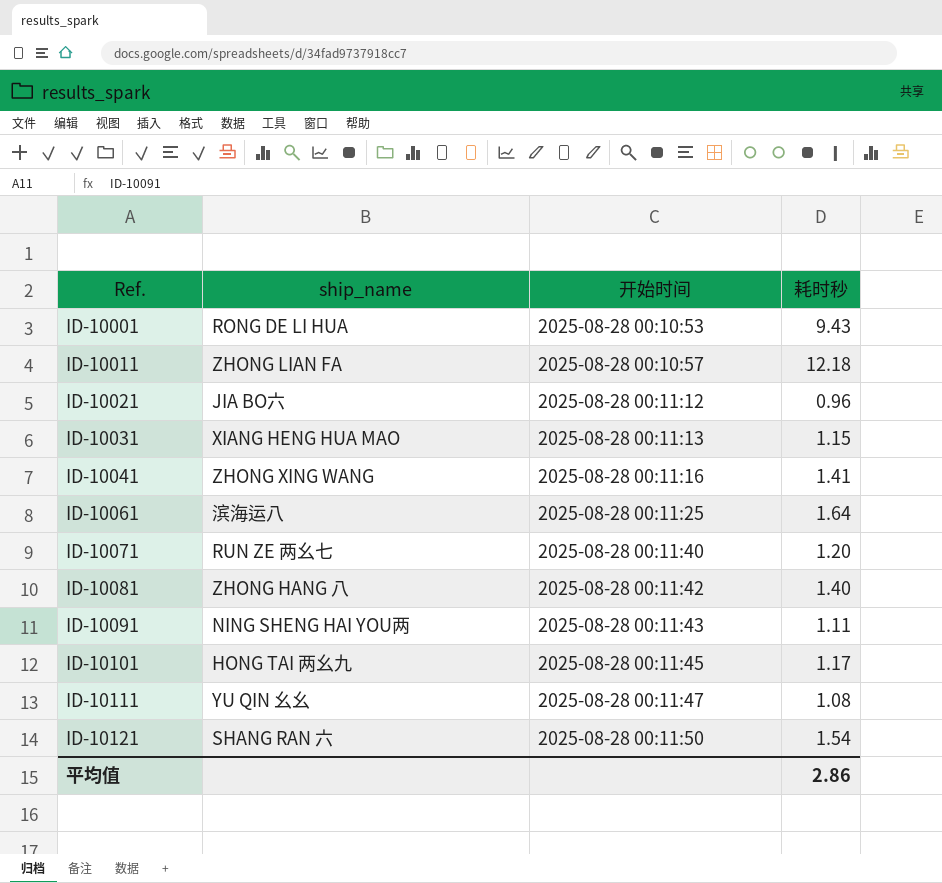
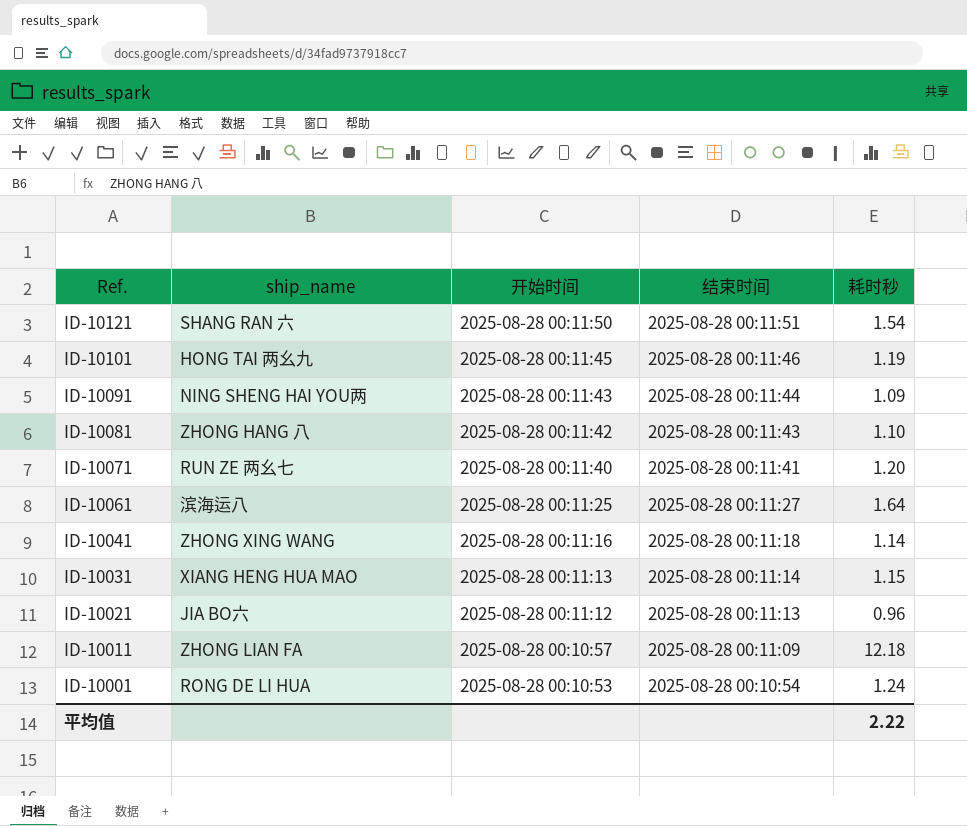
row order: Ref. ascending -> Ref. descending
column 结束时间 | position: none -> 4
row ID-10111: YU QIN 幺幺 | 2025-08-28 00:11:47 | 1.08 -> none
ID-10101 | 耗时秒: 1.17 -> 1.19
ID-10091 | 耗时秒: 1.11 -> 1.09
ID-10081 | 耗时秒: 1.40 -> 1.10
ID-10041 | 耗时秒: 1.41 -> 1.14
ID-10001 | 耗时秒: 9.43 -> 1.24
平均值 | 耗时秒: 2.86 -> 2.22

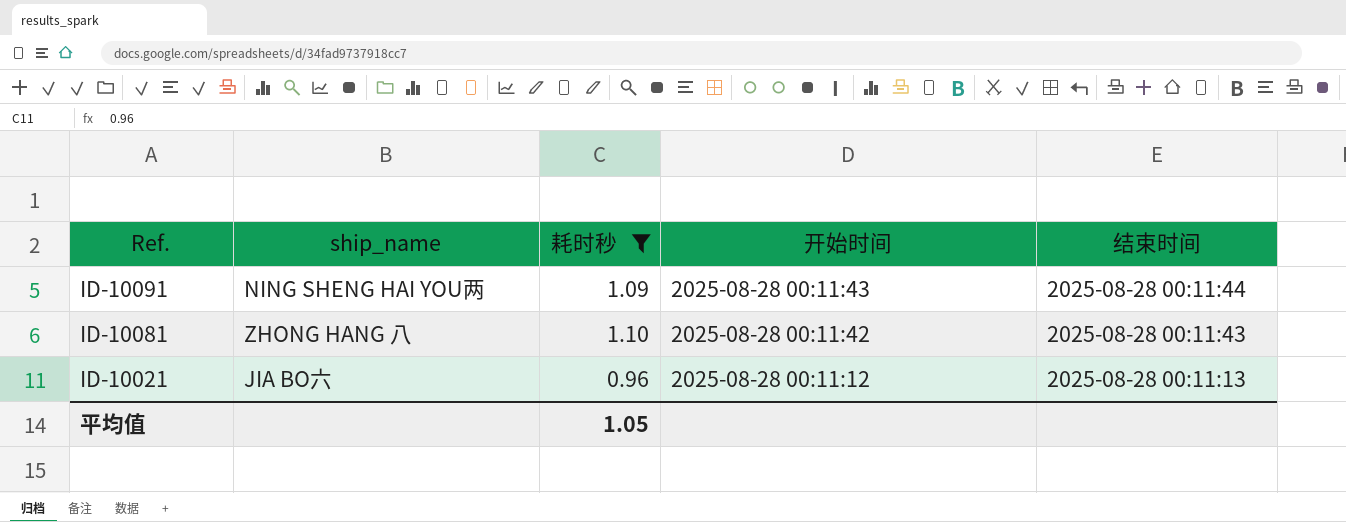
filter: none -> 耗时秒 <= 1.10
column 耗时秒 | position: 5 -> 3
平均值 | 耗时秒: 2.22 -> 1.05

